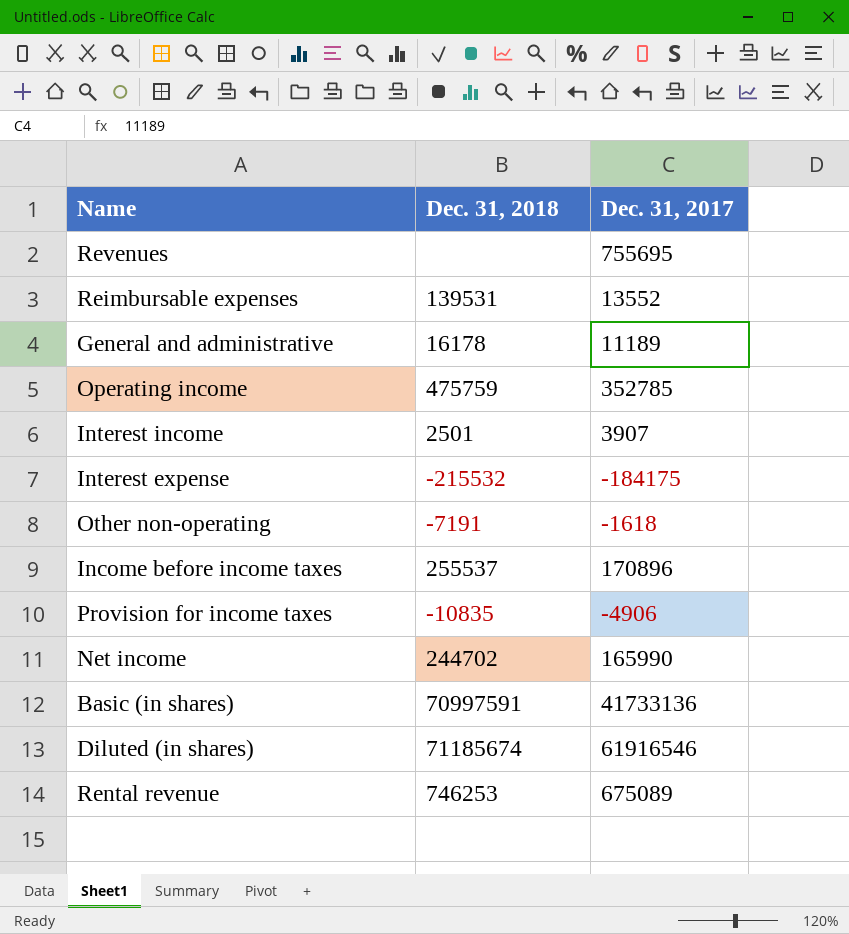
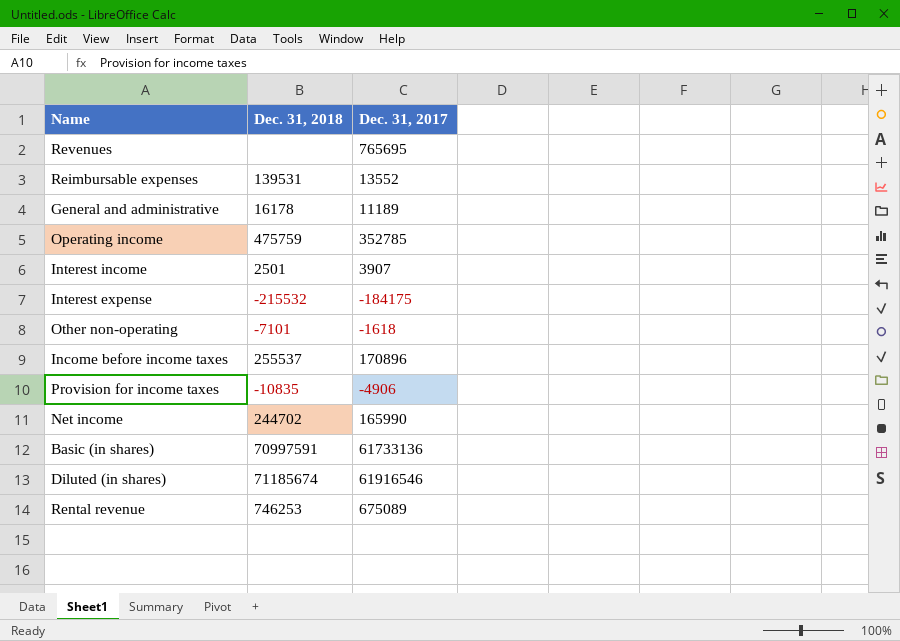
Revenues | Dec. 31, 2017: 755695 -> 765695
Other non-operating | Dec. 31, 2018: -7191 -> -7101
Basic (in shares) | Dec. 31, 2017: 41733136 -> 61733136

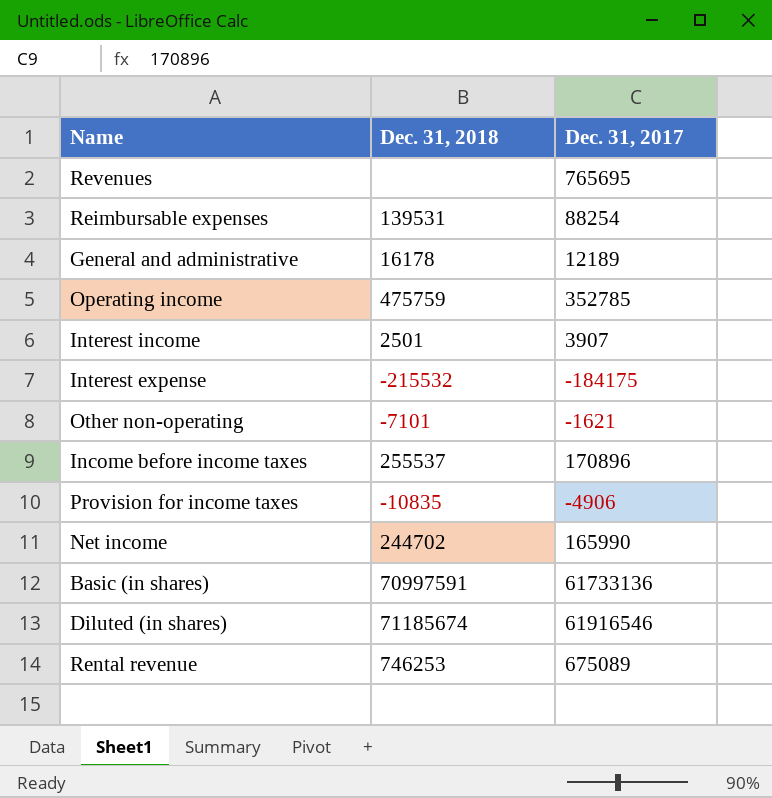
Reimbursable expenses | Dec. 31, 2017: 13552 -> 88254
General and administrative | Dec. 31, 2017: 11189 -> 12189
Other non-operating | Dec. 31, 2017: -1618 -> -1621

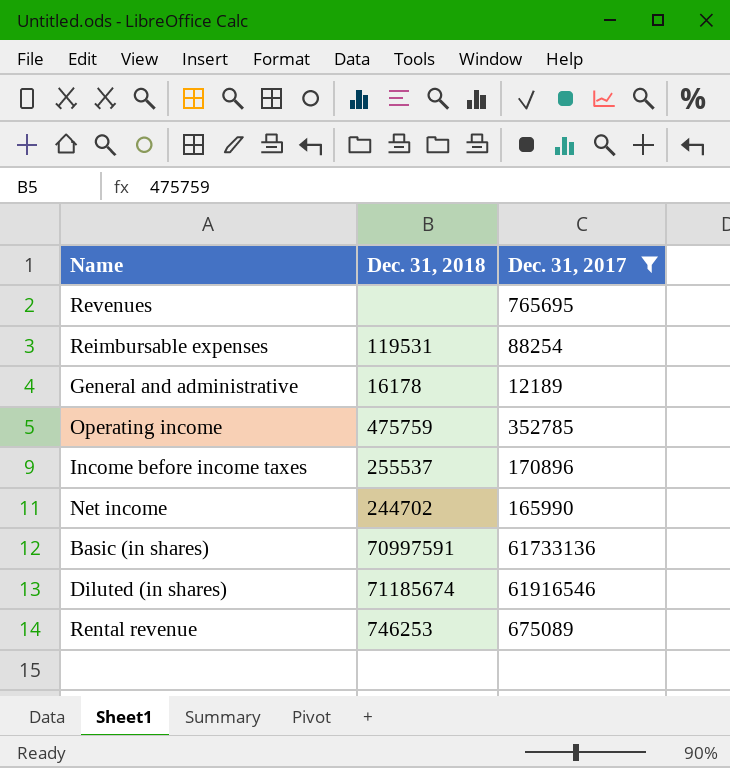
filter: none -> Dec. 31, 2017 >= 12189
Reimbursable expenses | Dec. 31, 2018: 139531 -> 119531

